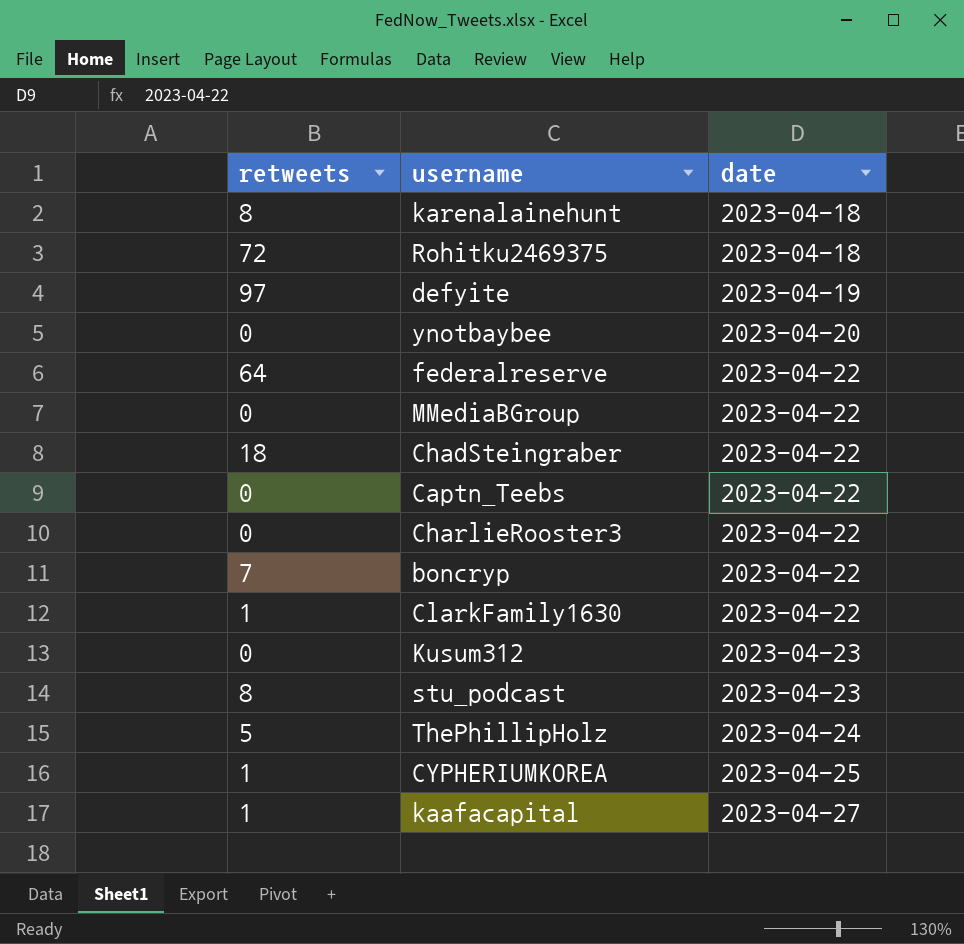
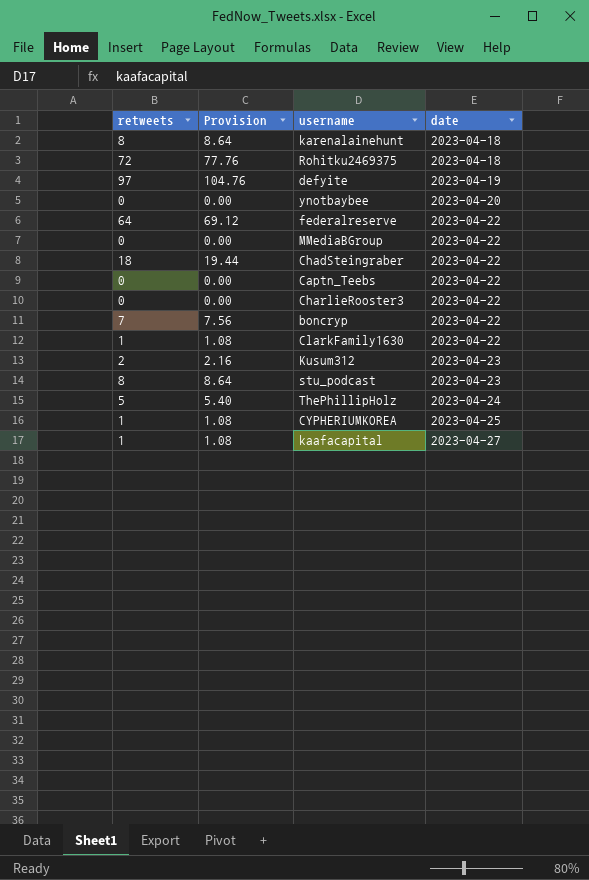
column Provision | formula: none -> [retweets] * 1.08
Kusum312 | retweets: 0 -> 2

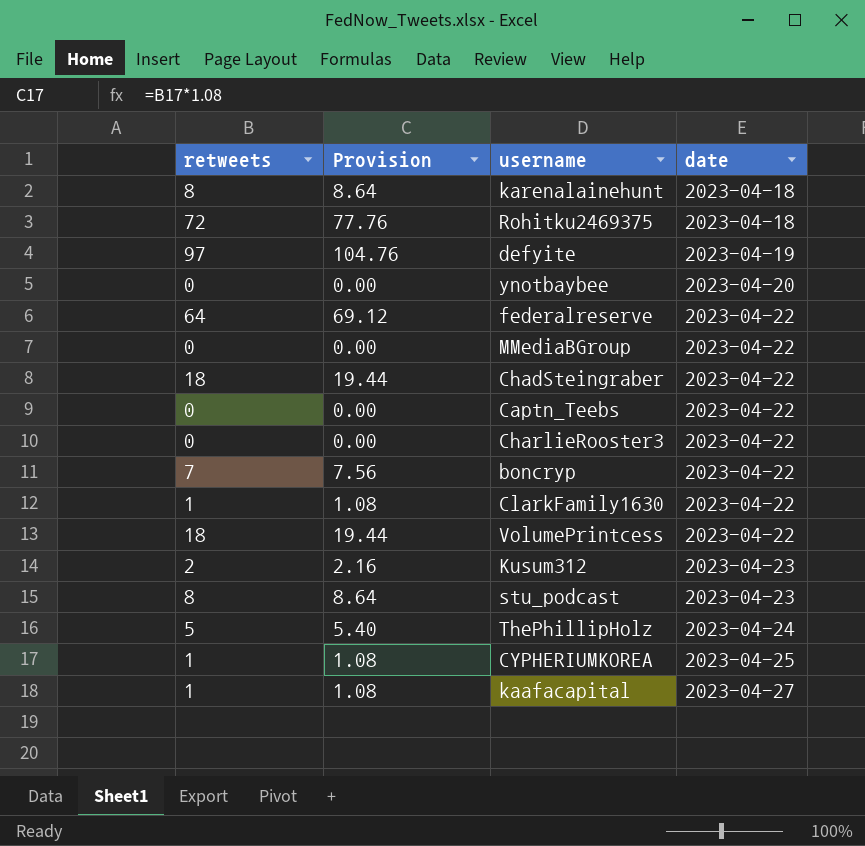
row VolumePrintcess: none -> 18 | 19.44 | 2023-04-22

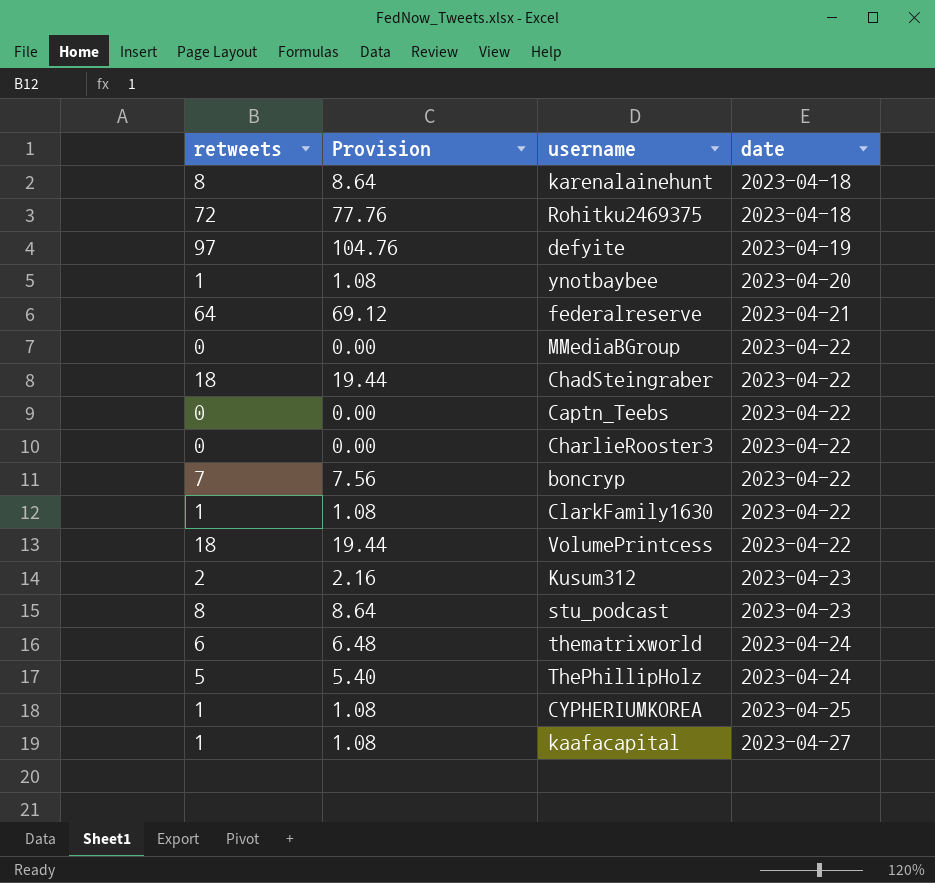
ynotbaybee | retweets: 0 -> 1
ynotbaybee | Provision: 0.00 -> 1.08
federalreserve | date: 2023-04-22 -> 2023-04-21
row thematrixworld: none -> 6 | 6.48 | 2023-04-24

